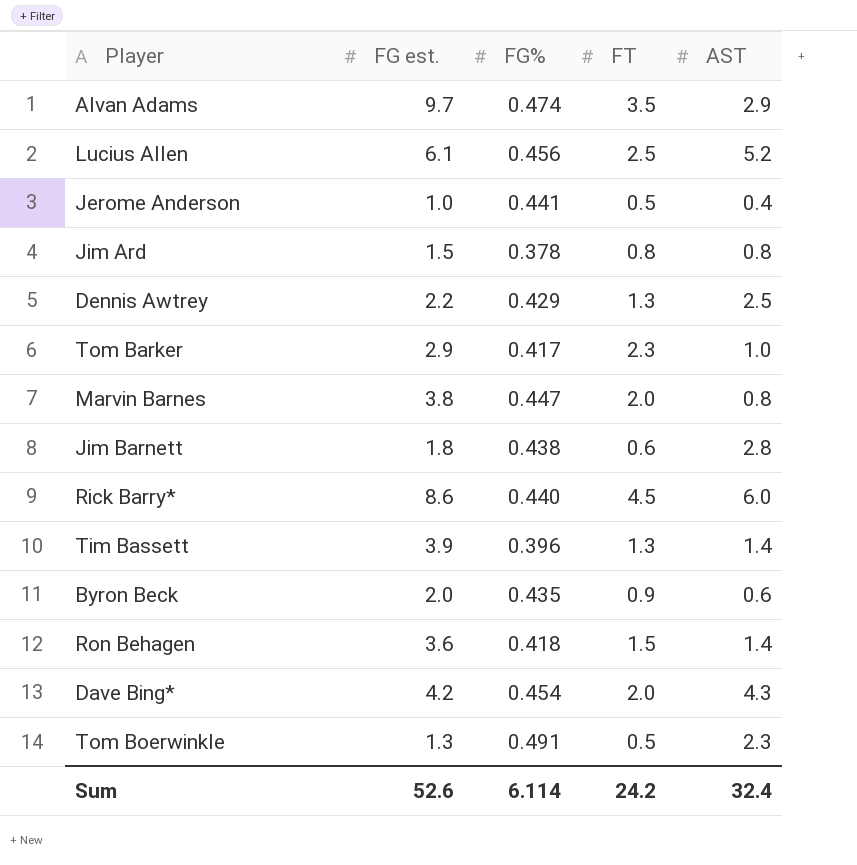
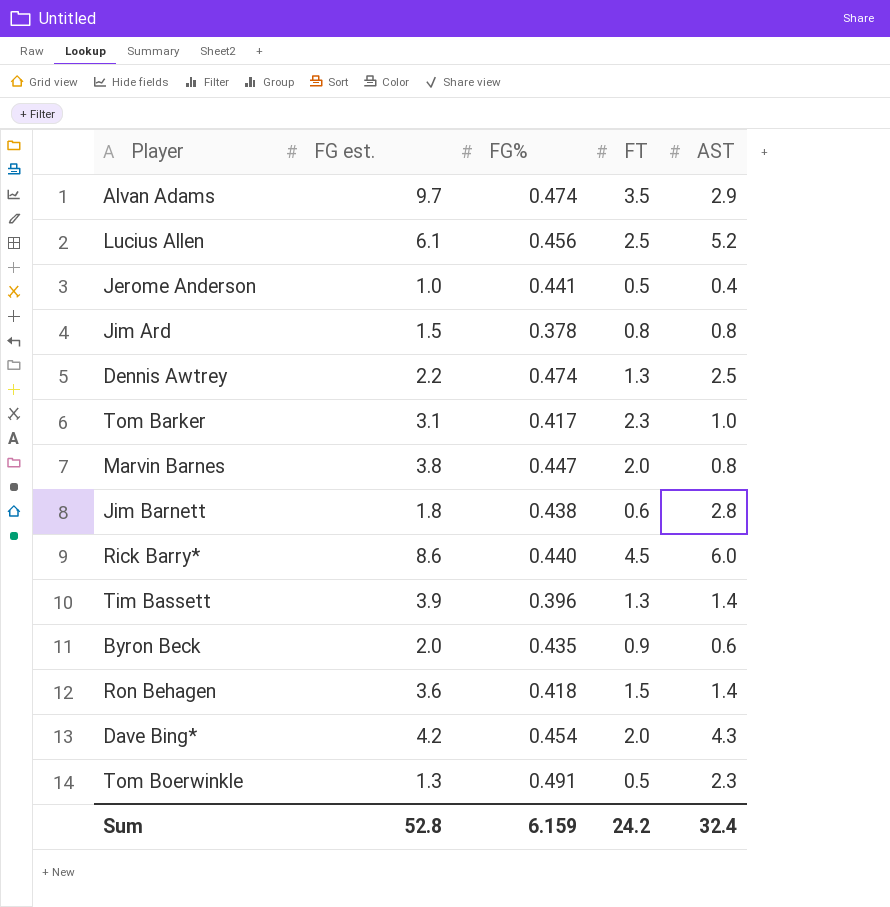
Dennis Awtrey | FG%: 0.429 -> 0.474
Tom Barker | FG est.: 2.9 -> 3.1
Sum | FG est.: 52.6 -> 52.8
Sum | FG%: 6.114 -> 6.159

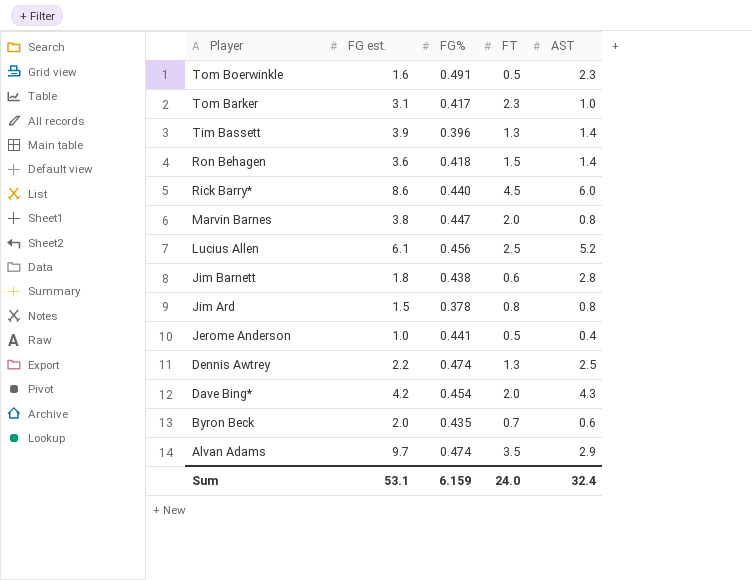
row order: none -> Player descending
Tom Boerwinkle | FG est.: 1.3 -> 1.6
Byron Beck | FT: 0.9 -> 0.7
Sum | FG est.: 52.8 -> 53.1
Sum | FT: 24.2 -> 24.0

